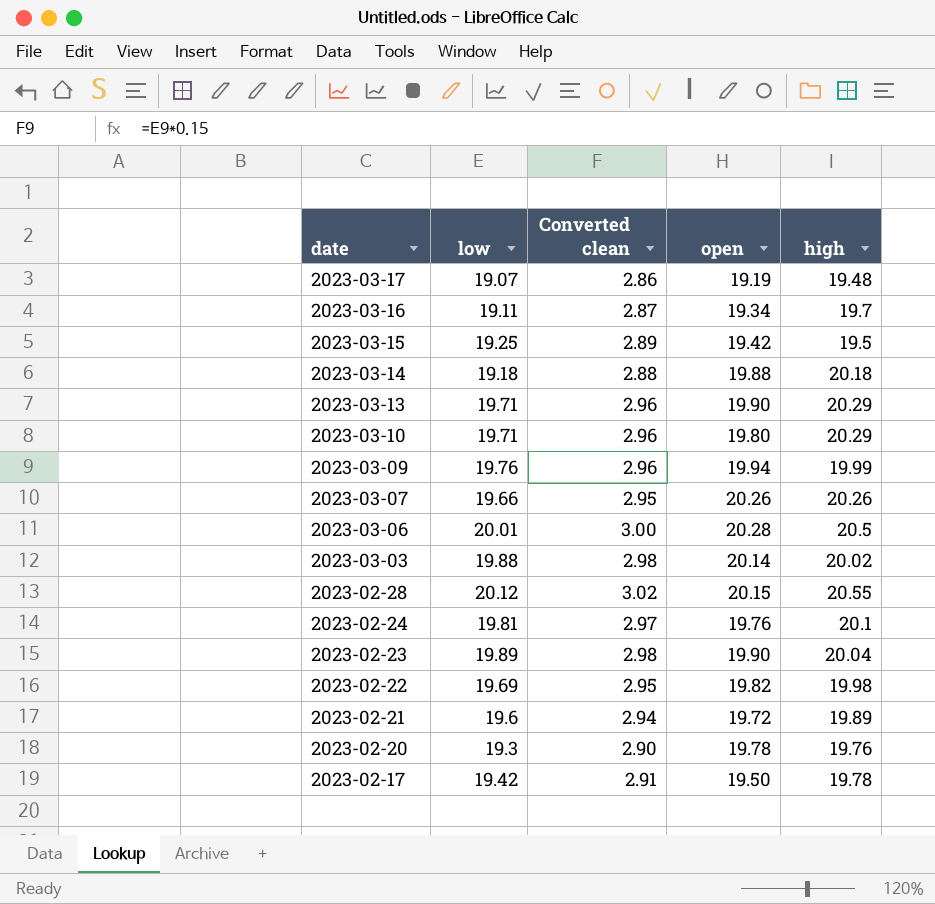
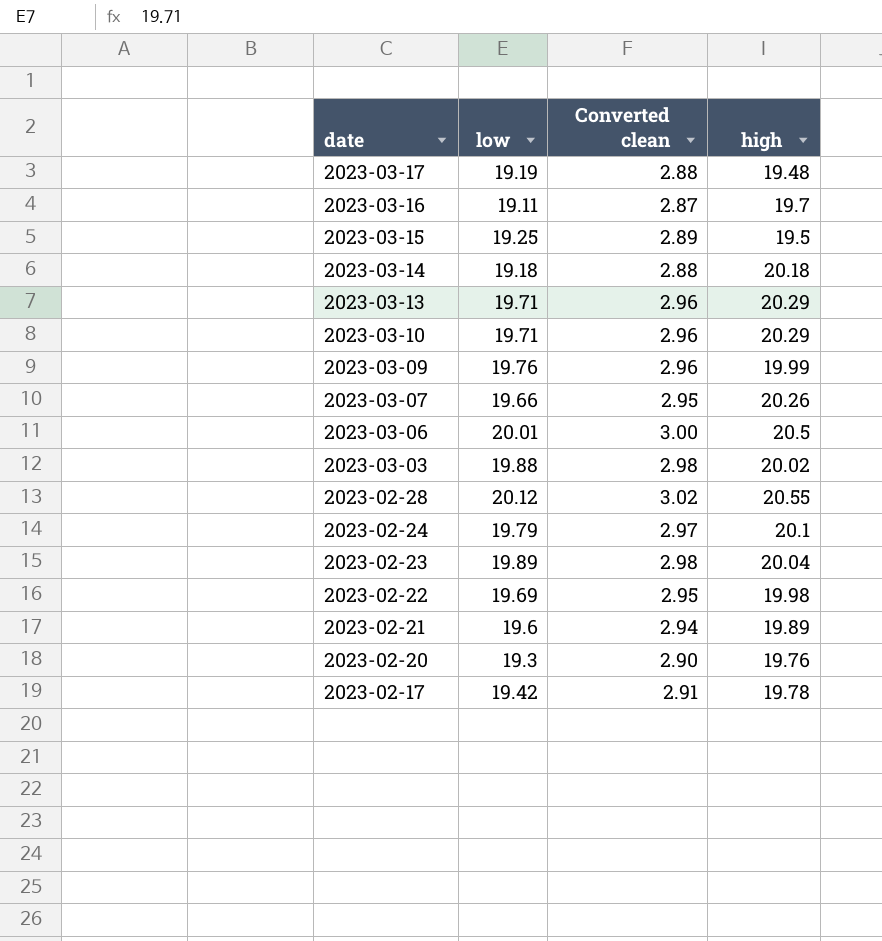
column open | position: 4 -> none
2023-03-17 | low: 19.07 -> 19.19
2023-03-17 | Converted clean: 2.86 -> 2.88
2023-02-24 | low: 19.81 -> 19.79

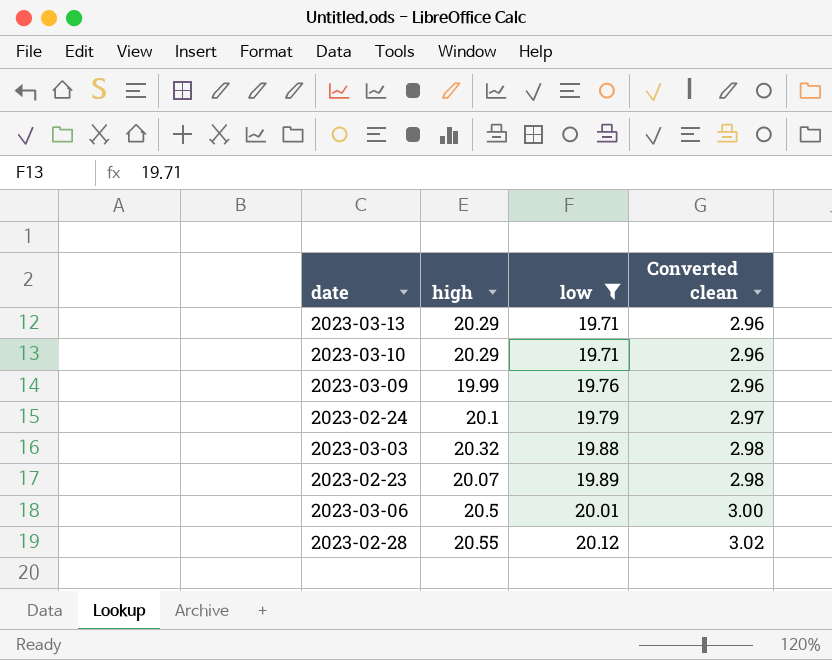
filter: none -> low >= 19.71
row order: date descending -> low ascending
column high | position: 4 -> 2
2023-03-03 | high: 20.02 -> 20.32
2023-02-23 | high: 20.04 -> 20.07

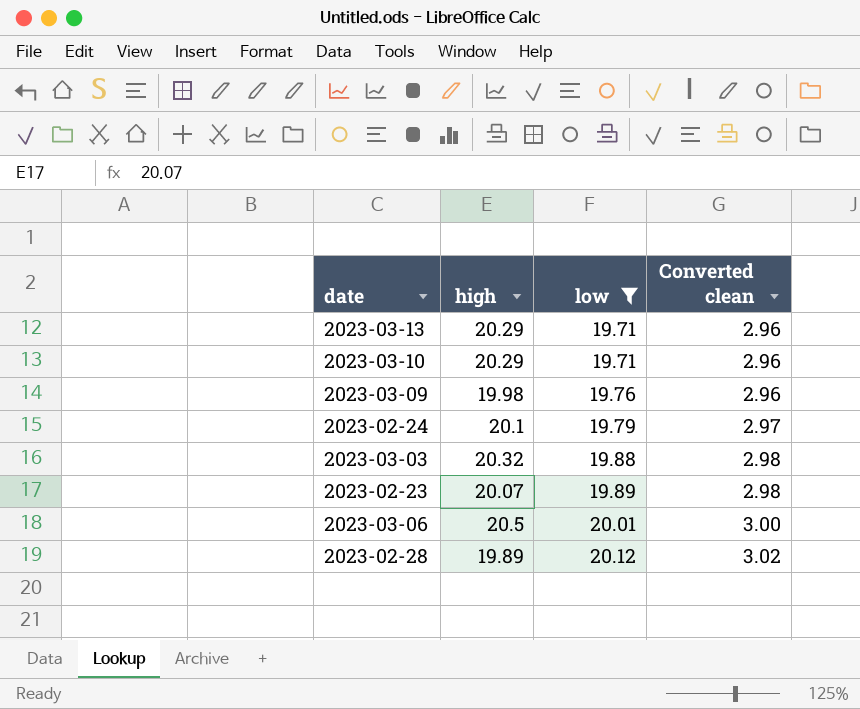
2023-03-09 | high: 19.99 -> 19.98
2023-02-28 | high: 20.55 -> 19.89

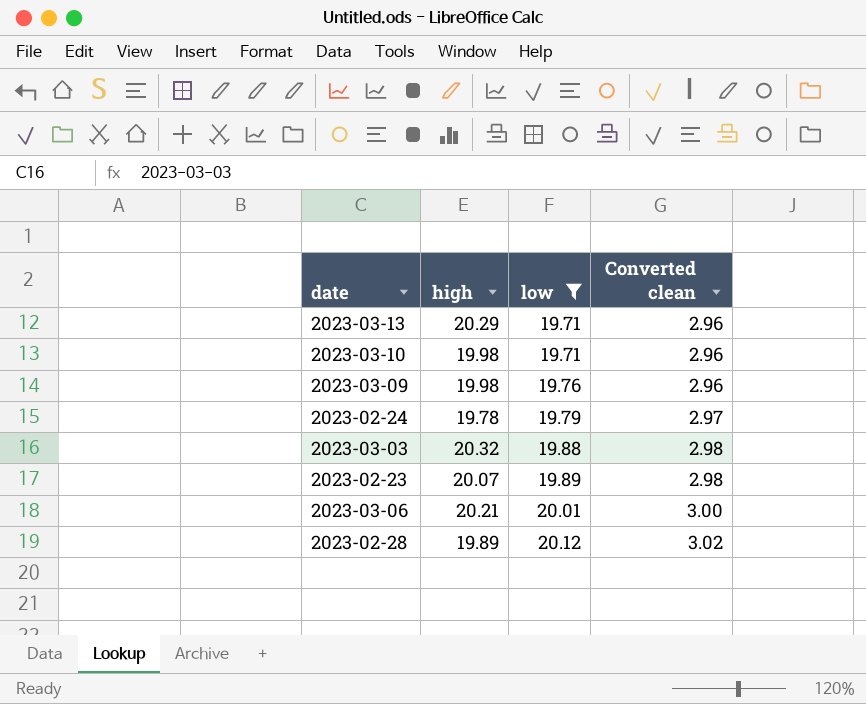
2023-03-10 | high: 20.29 -> 19.98
2023-02-24 | high: 20.1 -> 19.78
2023-03-06 | high: 20.5 -> 20.21

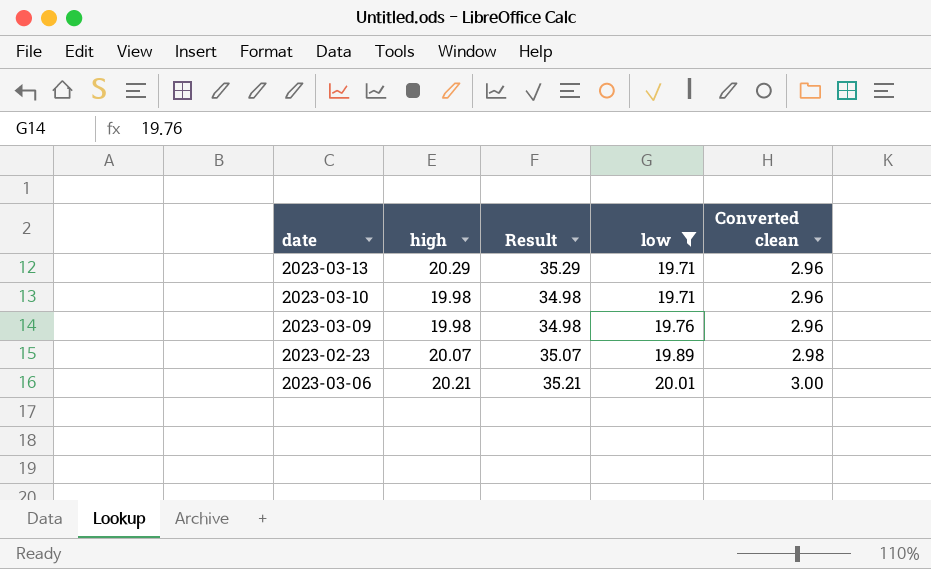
column Result | formula: none -> [high] + 15
row 2023-02-24: 19.78 | 19.79 | 2.97 -> none
row 2023-03-03: 20.32 | 19.88 | 2.98 -> none
row 2023-02-28: 19.89 | 20.12 | 3.02 -> none

